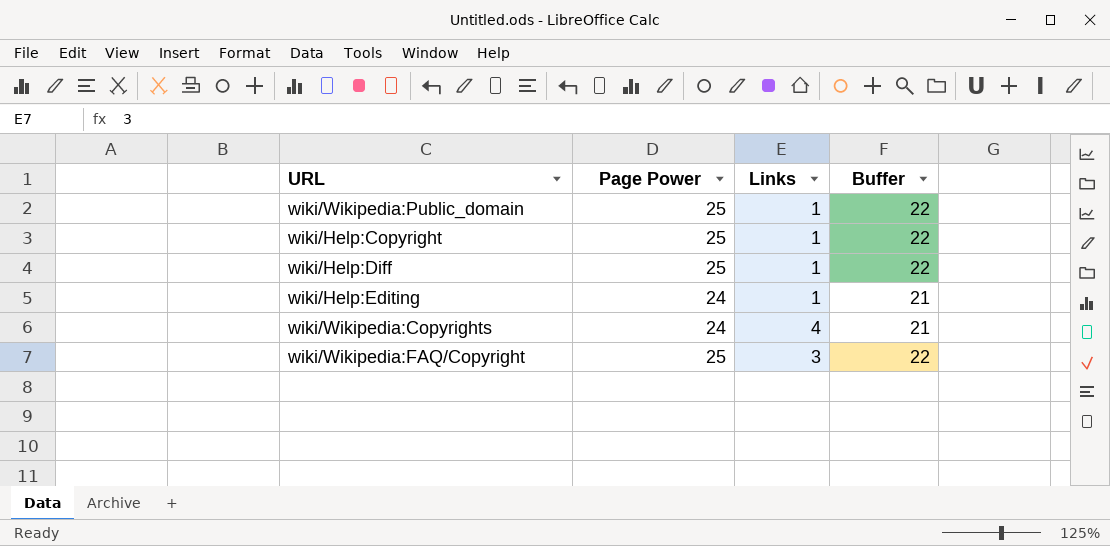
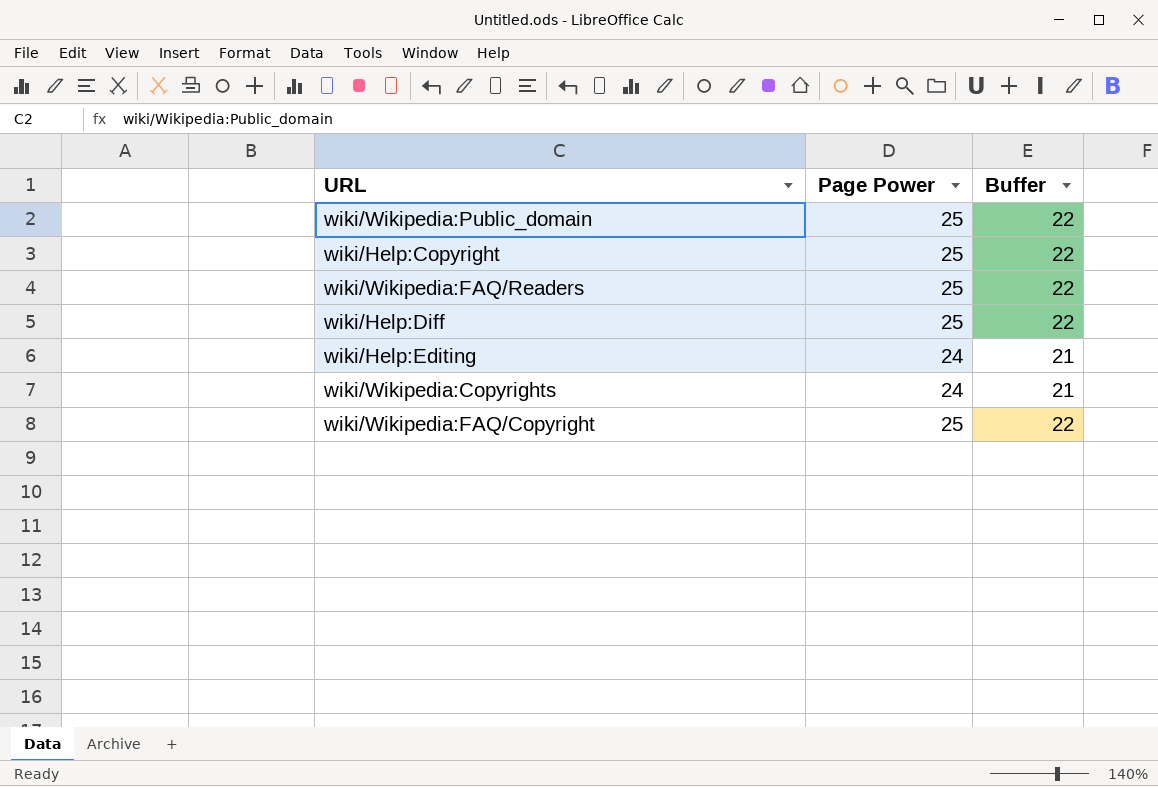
column Links | position: 3 -> none
row wiki/Wikipedia:FAQ/Readers: none -> 25 | 22

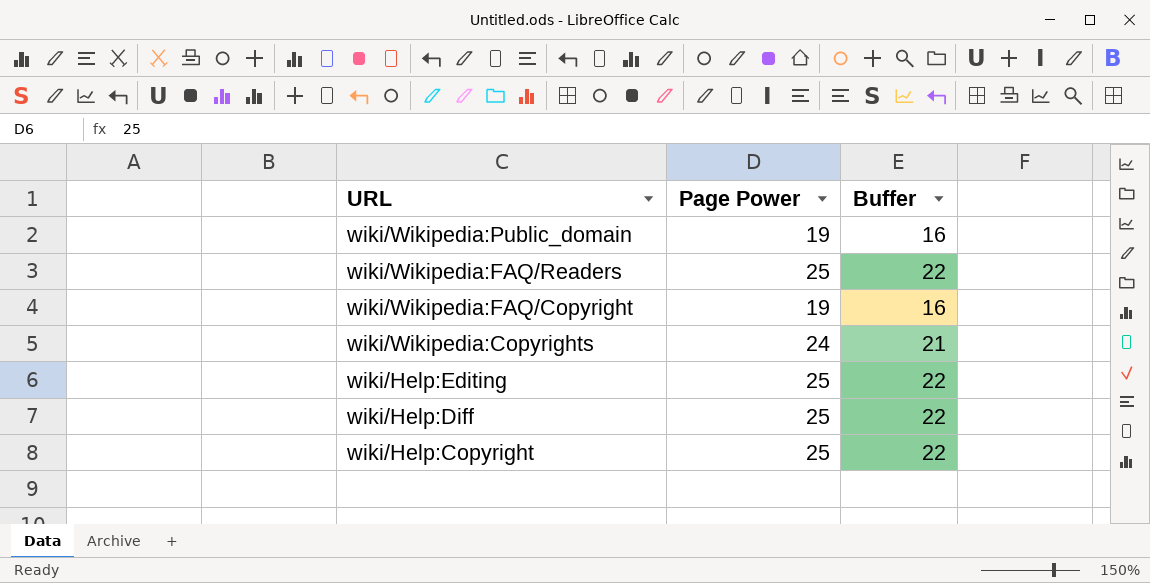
row order: none -> URL descending
wiki/Wikipedia:Public_domain | Page Power: 25 -> 19
wiki/Wikipedia:Public_domain | Buffer: 22 -> 16
wiki/Wikipedia:FAQ/Copyright | Page Power: 25 -> 19
wiki/Wikipedia:FAQ/Copyright | Buffer: 22 -> 16
wiki/Help:Editing | Page Power: 24 -> 25
wiki/Help:Editing | Buffer: 21 -> 22

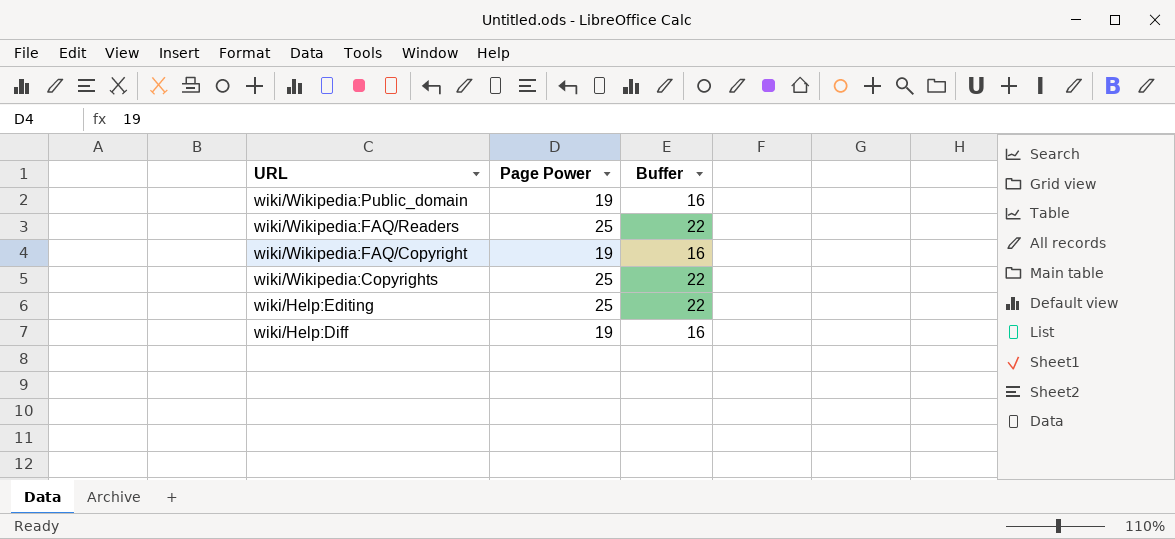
row wiki/Help:Copyright: 25 | 22 -> none
wiki/Wikipedia:Copyrights | Page Power: 24 -> 25
wiki/Wikipedia:Copyrights | Buffer: 21 -> 22
wiki/Help:Diff | Page Power: 25 -> 19
wiki/Help:Diff | Buffer: 22 -> 16

